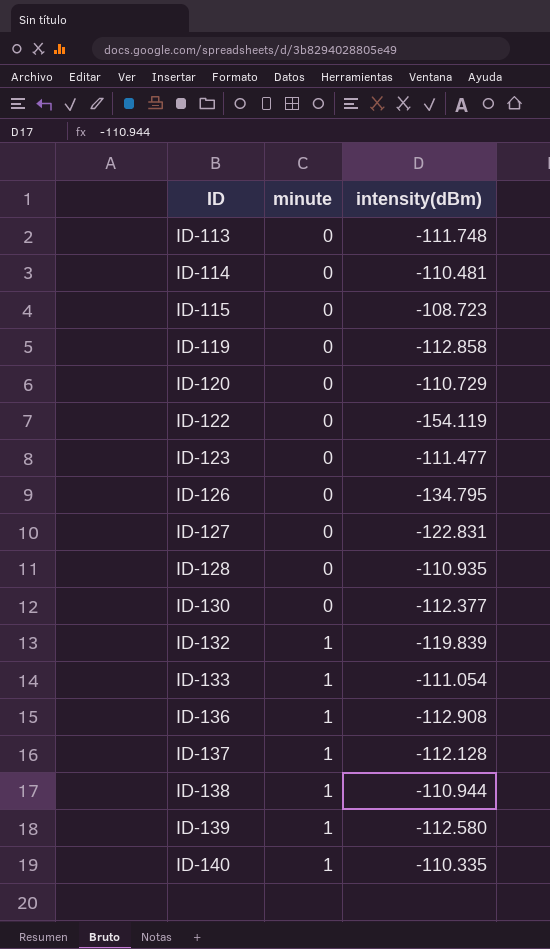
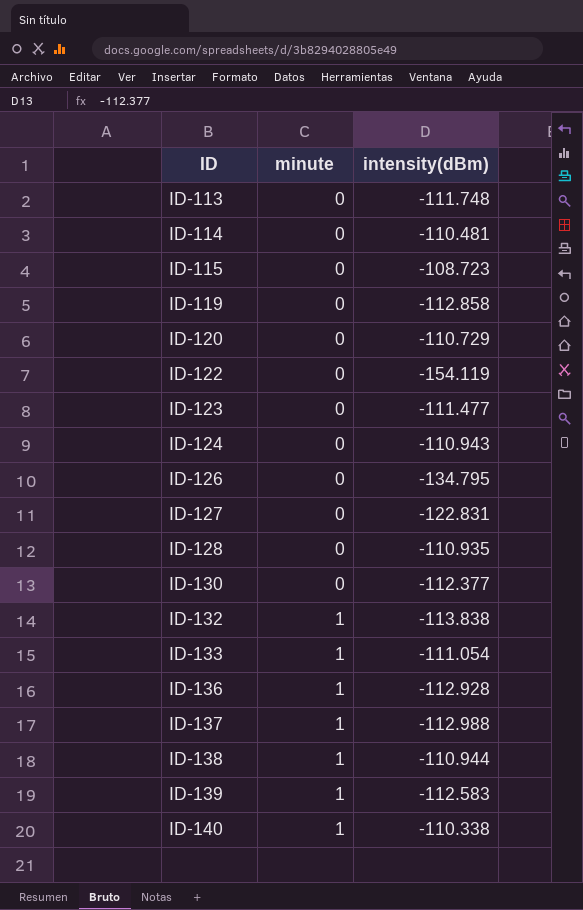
row ID-124: none -> 0 | -110.943
ID-132 | intensity(dBm): -119.839 -> -113.838
ID-136 | intensity(dBm): -112.908 -> -112.928
ID-137 | intensity(dBm): -112.128 -> -112.988
ID-139 | intensity(dBm): -112.580 -> -112.583
ID-140 | intensity(dBm): -110.335 -> -110.338

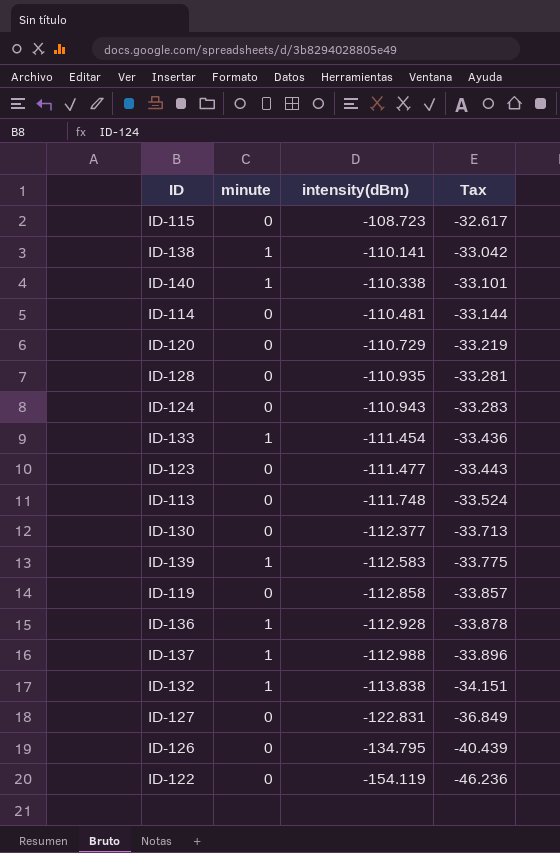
row order: ID ascending -> intensity(dBm) descending
column Tax | formula: none -> [intensity(dBm)] * 0.3
ID-138 | intensity(dBm): -110.944 -> -110.141
ID-133 | intensity(dBm): -111.054 -> -111.454

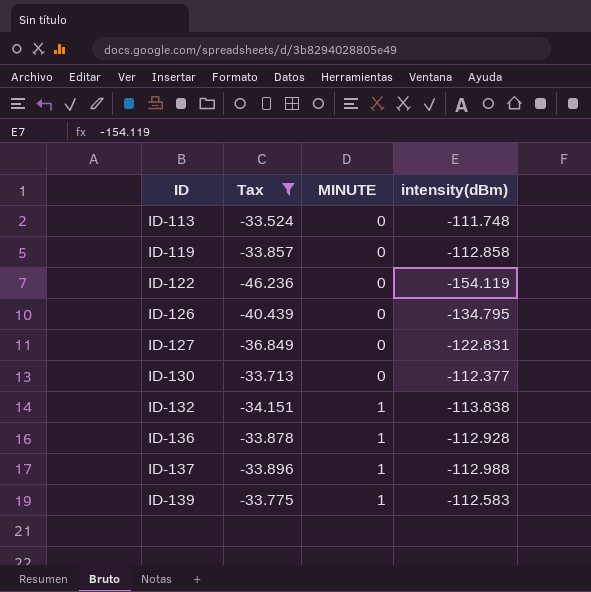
filter: none -> Tax <= -33.524
row order: intensity(dBm) descending -> ID ascending
column Tax | position: 4 -> 2
column name: minute -> MINUTE

